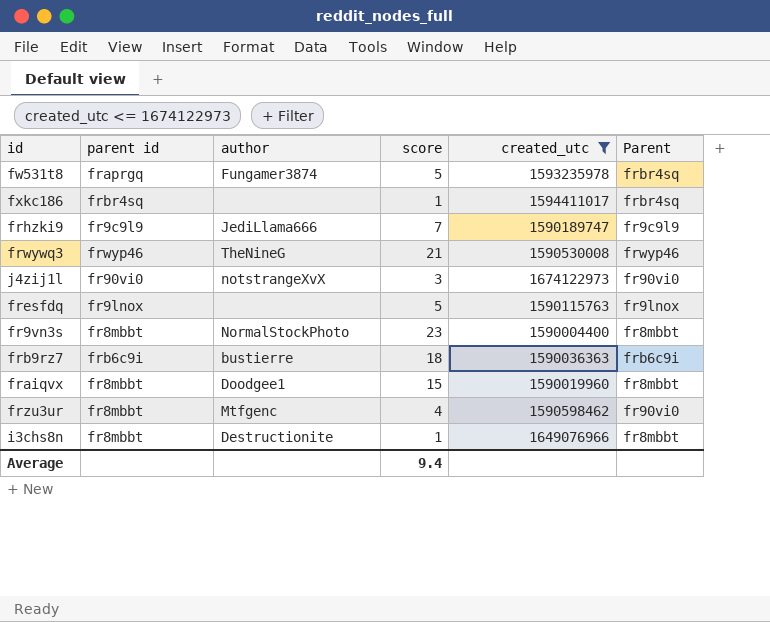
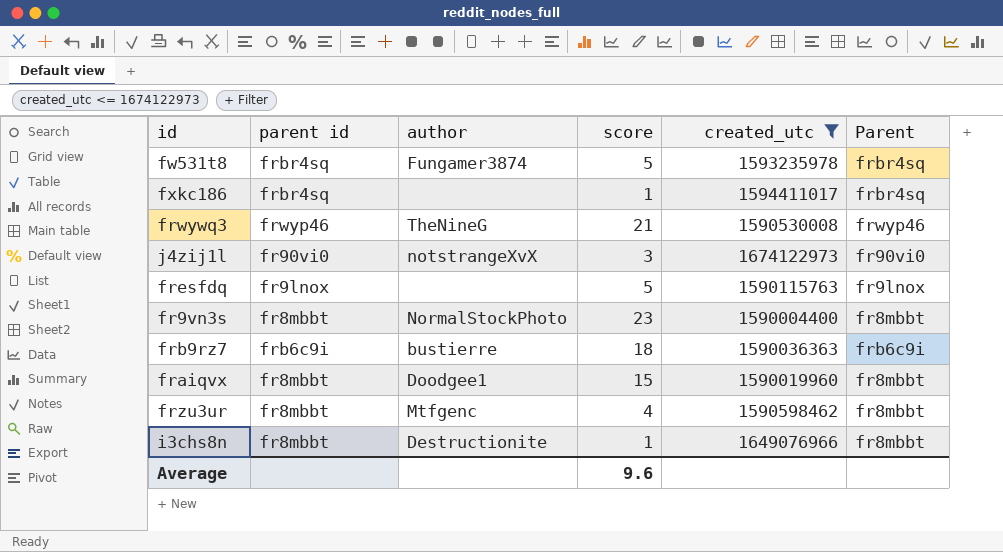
row frhzki9: fr9c9l9 | JediLlama666 | 7 | 1590189747 | fr9c9l9 -> none
fw531t8 | parent id: fraprgq -> frbr4sq
frzu3ur | Parent: fr90vi0 -> fr8mbbt
Average | score: 9.4 -> 9.6

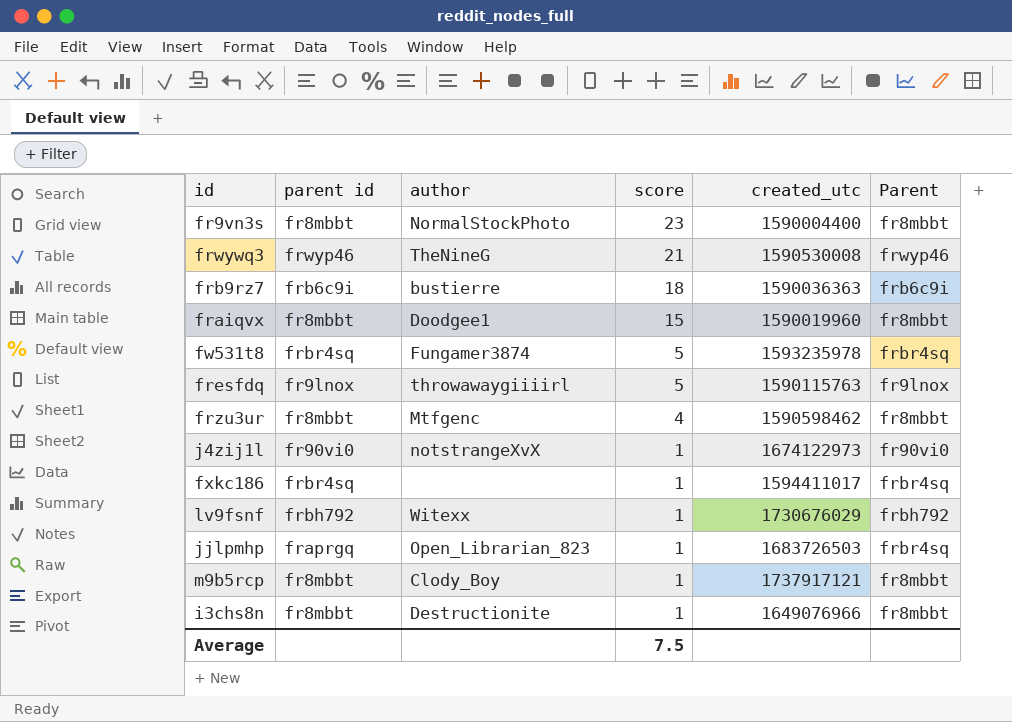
filter: created_utc <= 1674122973 -> none
row order: none -> score descending
fresfdq | author: none -> throwawaygiiiirl
j4zij1l | score: 3 -> 1
Average | score: 9.6 -> 7.5

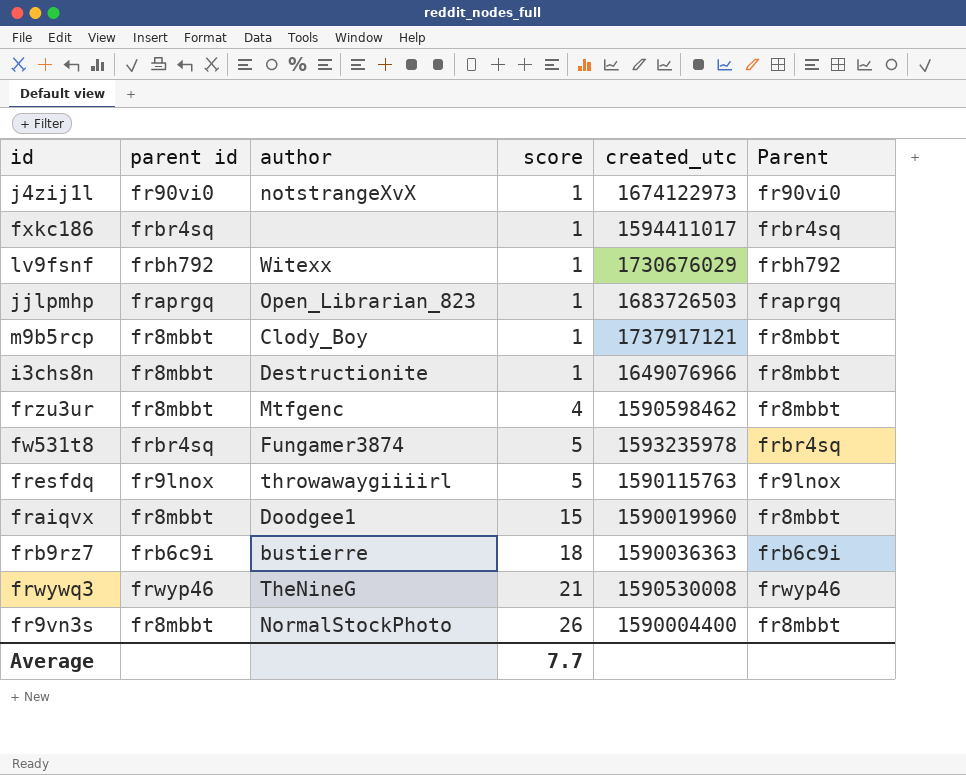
row order: score descending -> score ascending
jjlpmhp | Parent: frbr4sq -> fraprgq
fr9vn3s | score: 23 -> 26
Average | score: 7.5 -> 7.7

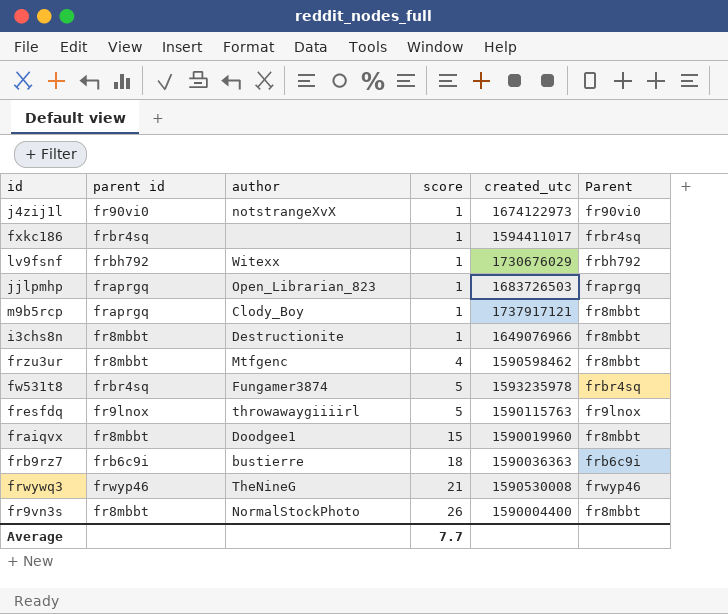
m9b5rcp | parent id: fr8mbbt -> fraprgq

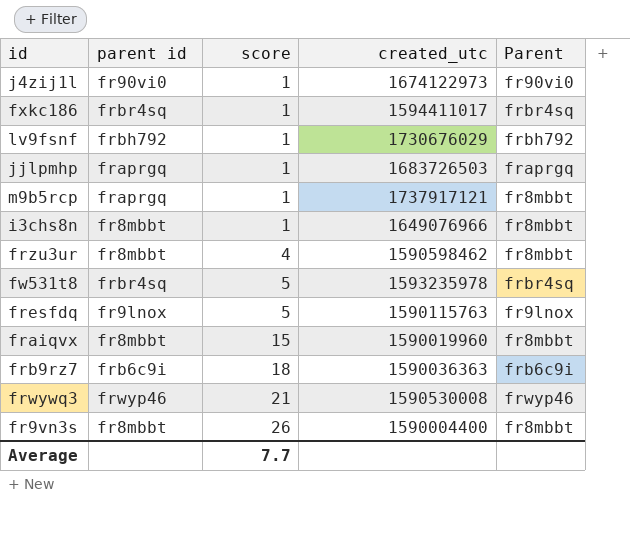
column author | position: 3 -> none

